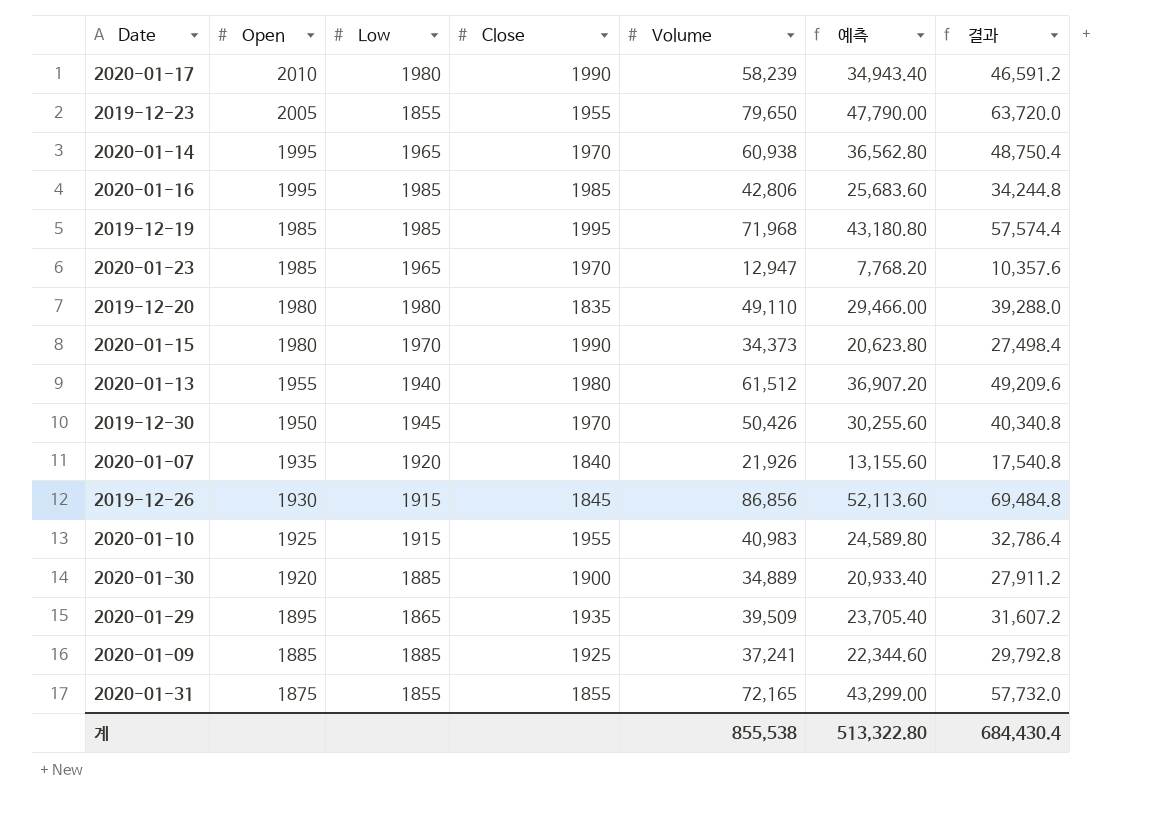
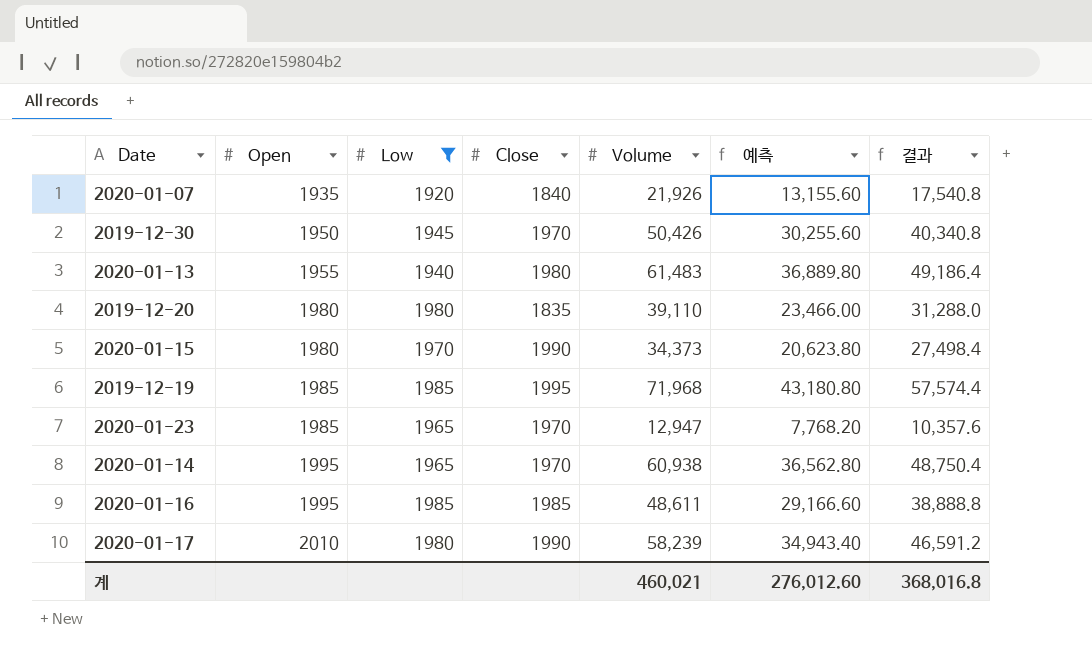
filter: none -> Low >= 1920
row order: Open descending -> Open ascending
2020-01-13 | Volume: 61,512 -> 61,483
2020-01-13 | 예측: 36,907.20 -> 36,889.80
2020-01-13 | 결과: 49,209.6 -> 49,186.4
2019-12-20 | Volume: 49,110 -> 39,110
2019-12-20 | 예측: 29,466.00 -> 23,466.00
2019-12-20 | 결과: 39,288.0 -> 31,288.0
2020-01-16 | Volume: 42,806 -> 48,611
2020-01-16 | 예측: 25,683.60 -> 29,166.60
2020-01-16 | 결과: 34,244.8 -> 38,888.8
계 | Volume: 855,538 -> 460,021
계 | 예측: 513,322.80 -> 276,012.60
계 | 결과: 684,430.4 -> 368,016.8

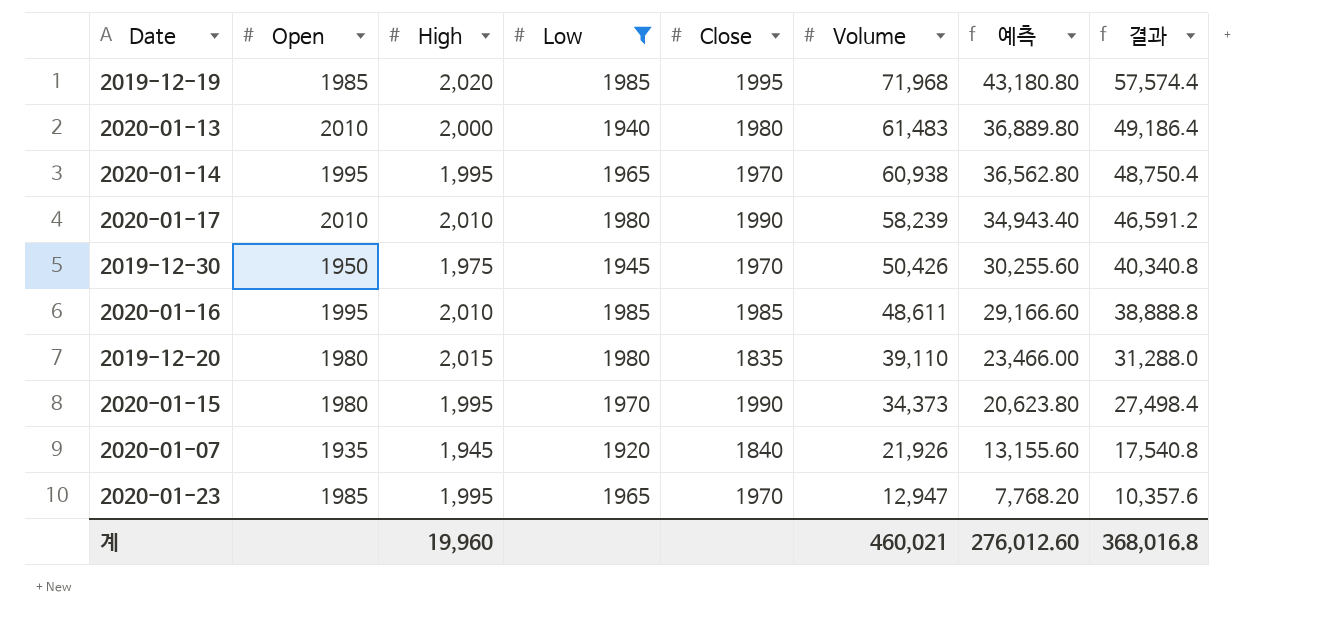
row order: Open ascending -> Volume descending
column High | position: none -> 3
2020-01-13 | Open: 1955 -> 2010

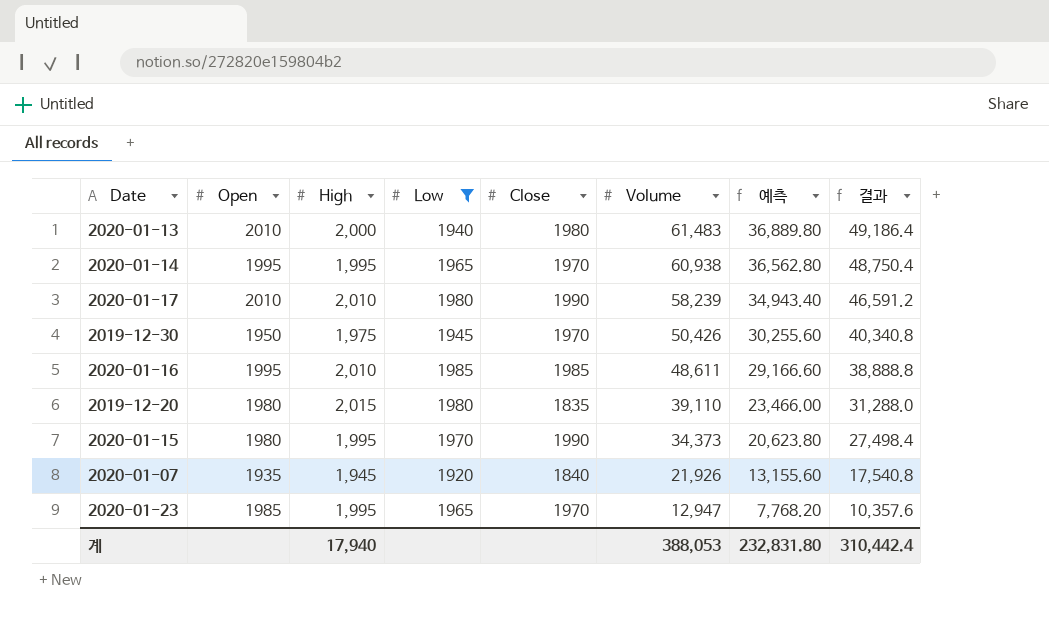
row 2019-12-19: 1985 | 2,020 | 1985 | 1995 | 71,968 | 43,180.80 | 57,574.4 -> none
계 | High: 19,960 -> 17,940
계 | Volume: 460,021 -> 388,053
계 | 예측: 276,012.60 -> 232,831.80
계 | 결과: 368,016.8 -> 310,442.4

